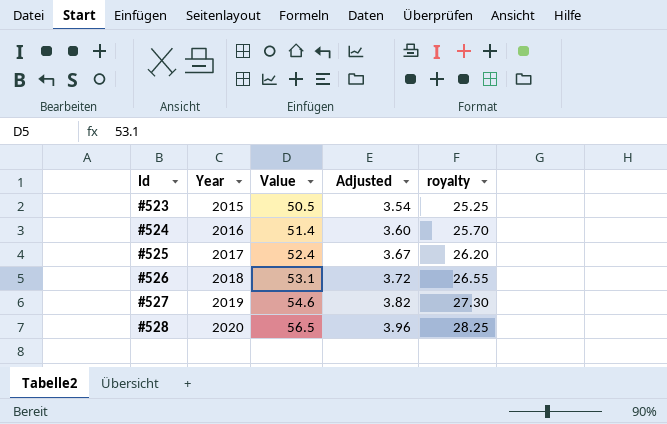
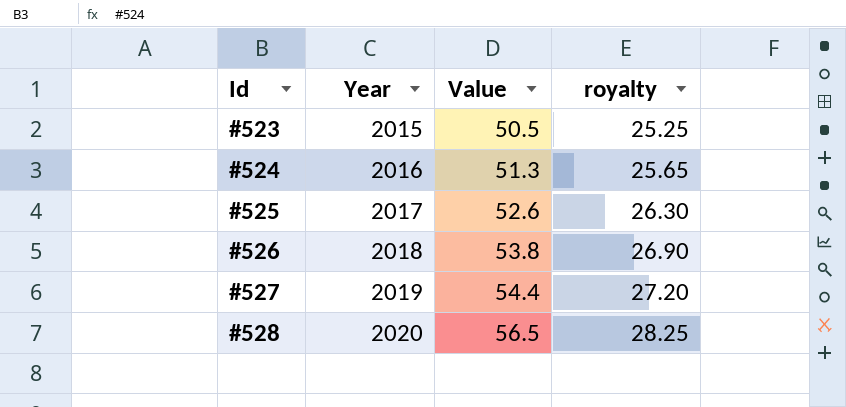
column Adjusted | formula: [Value] * 0.07 -> none
#524 | Value: 51.4 -> 51.3
#524 | royalty: 25.70 -> 25.65
#525 | Value: 52.4 -> 52.6
#525 | royalty: 26.20 -> 26.30
#526 | Value: 53.1 -> 53.8
#526 | royalty: 26.55 -> 26.90
#527 | Value: 54.6 -> 54.4
#527 | royalty: 27.30 -> 27.20

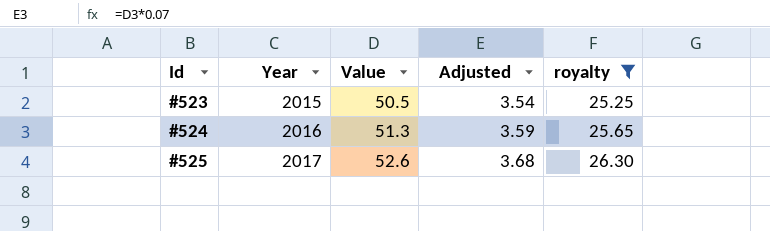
filter: none -> royalty <= 26.30
column Adjusted | formula: none -> [Value] * 0.07

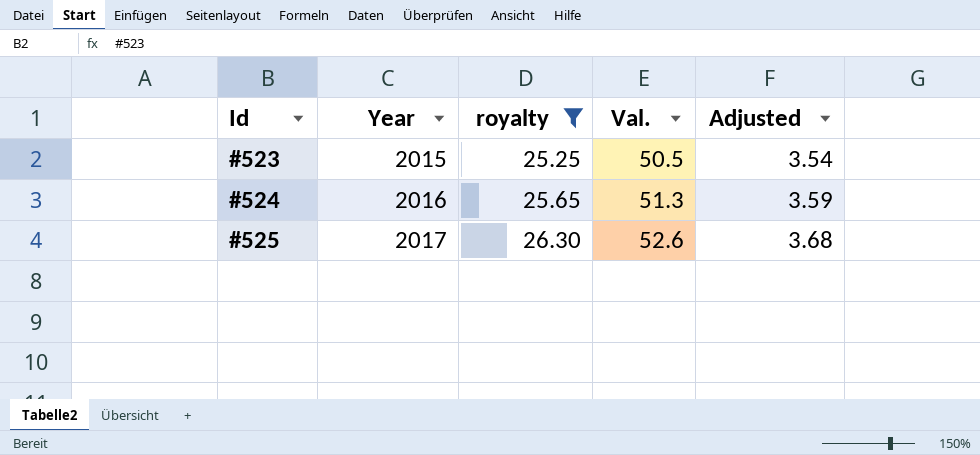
column royalty | position: 5 -> 3
column name: Value -> Val.

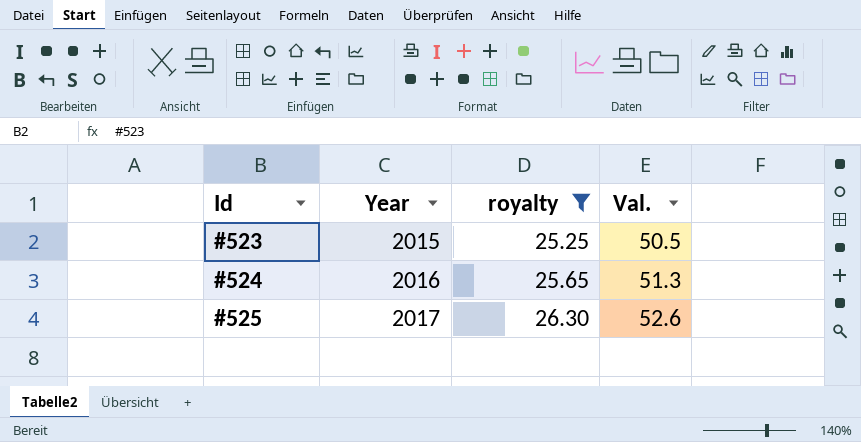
column Adjusted | formula: [Val.] * 0.07 -> none

